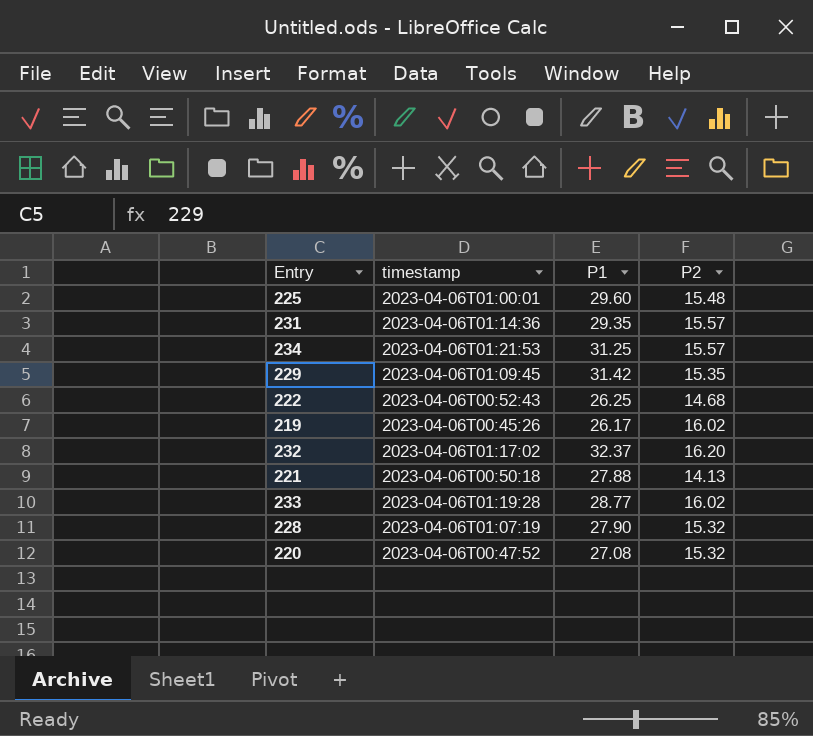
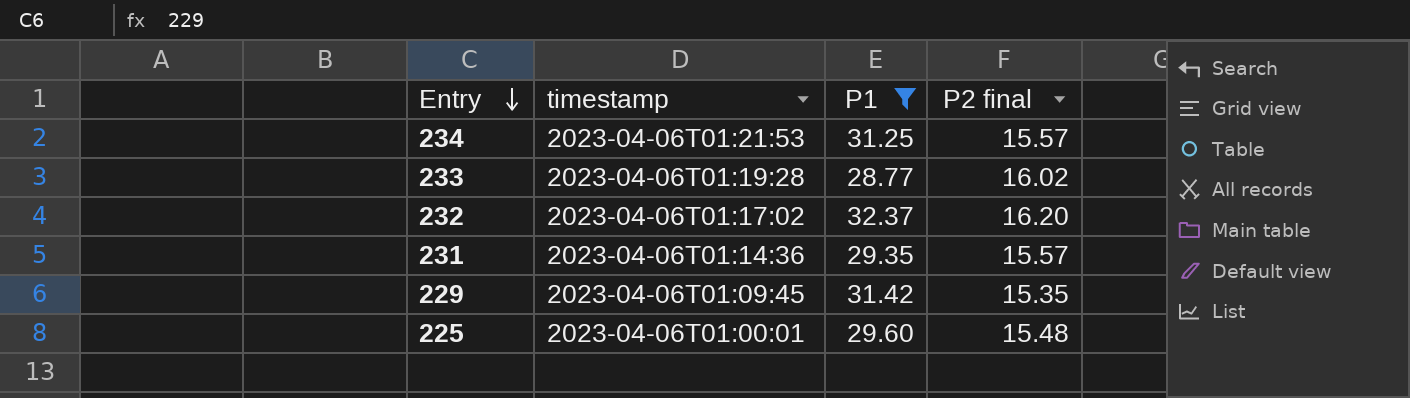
filter: none -> P1 >= 28.77
row order: none -> Entry descending
column name: P2 -> P2 final

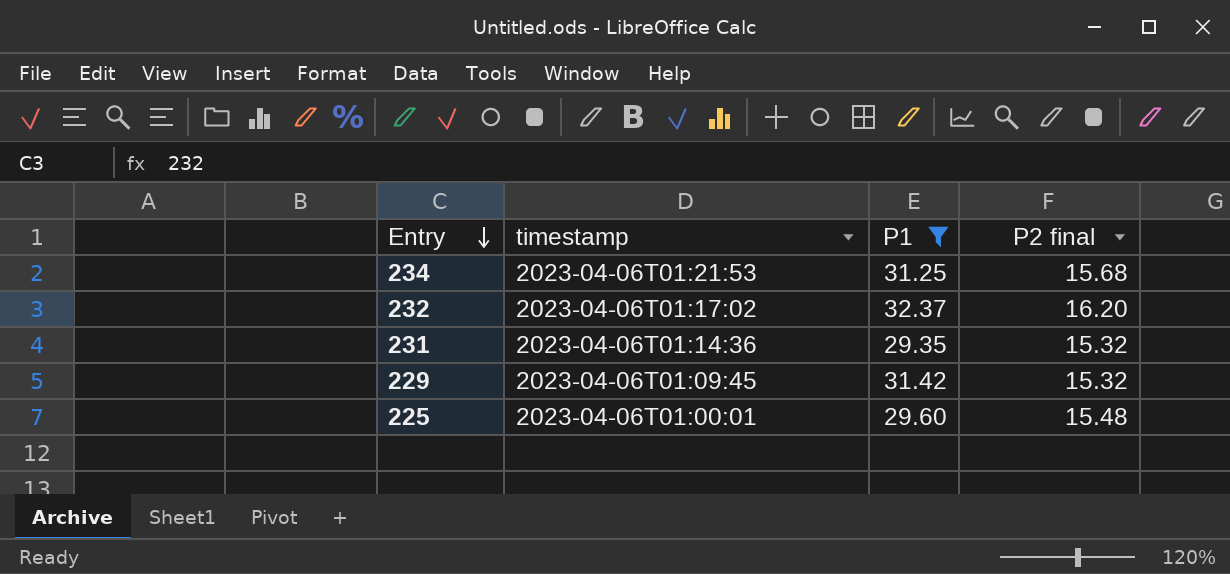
row 233: 2023-04-06T01:19:28 | 28.77 | 16.02 -> none
234 | P2 final: 15.57 -> 15.68
231 | P2 final: 15.57 -> 15.32
229 | P2 final: 15.35 -> 15.32

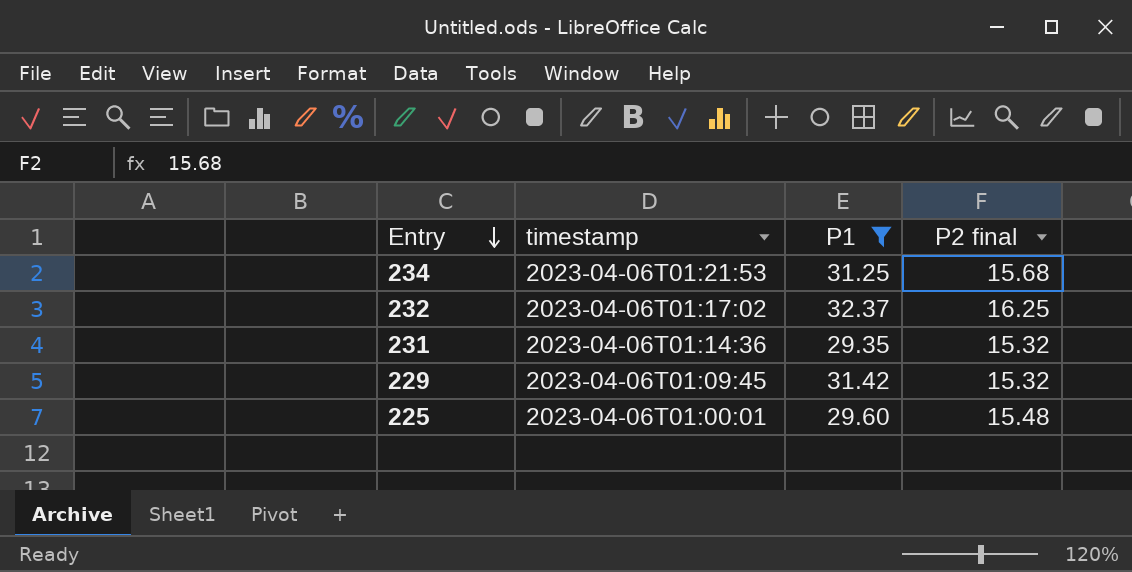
232 | P2 final: 16.20 -> 16.25

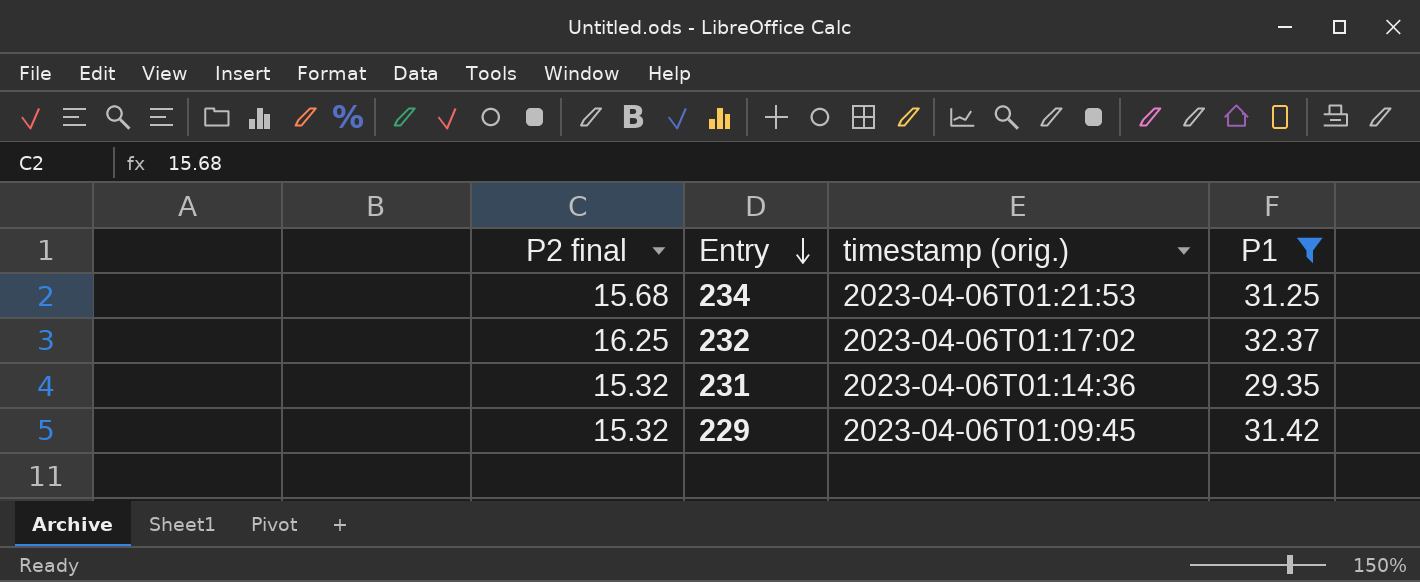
column P2 final | position: 4 -> 1
column name: timestamp -> timestamp (orig.)
row 225: 2023-04-06T01:00:01 | 29.60 | 15.48 -> none

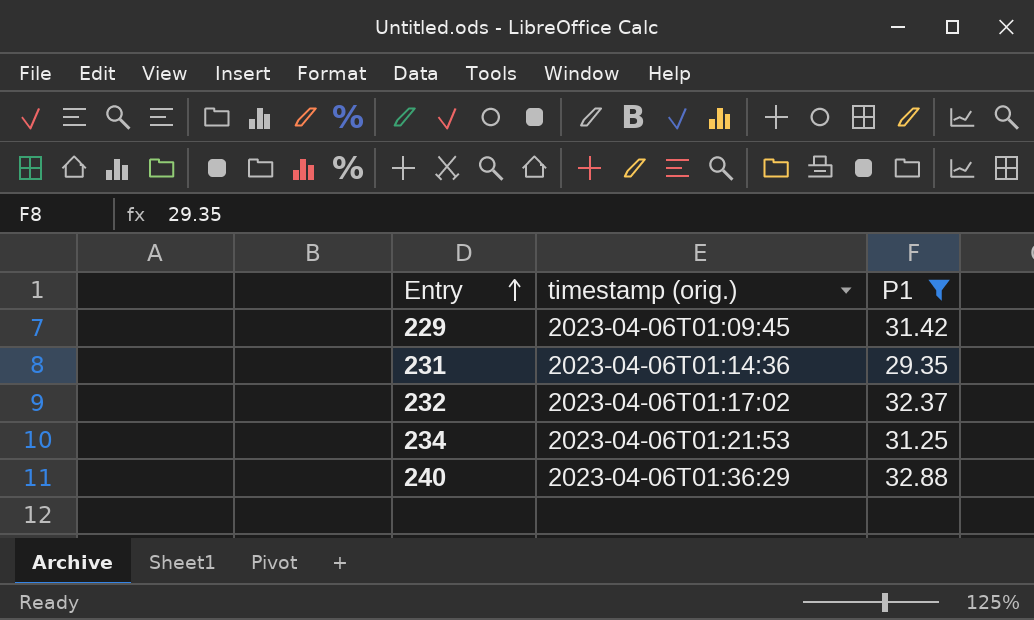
row order: Entry descending -> Entry ascending
column P2 final | position: 1 -> none
row 240: none -> 2023-04-06T01:36:29 | 32.88

